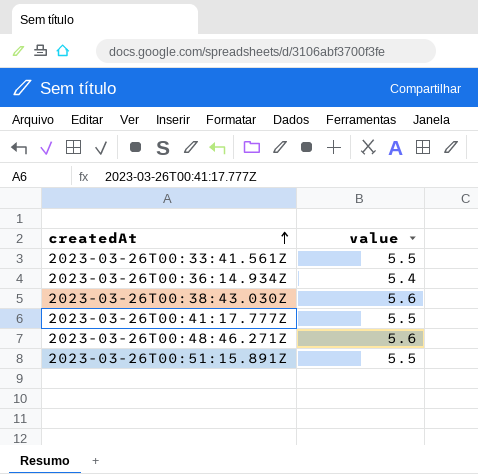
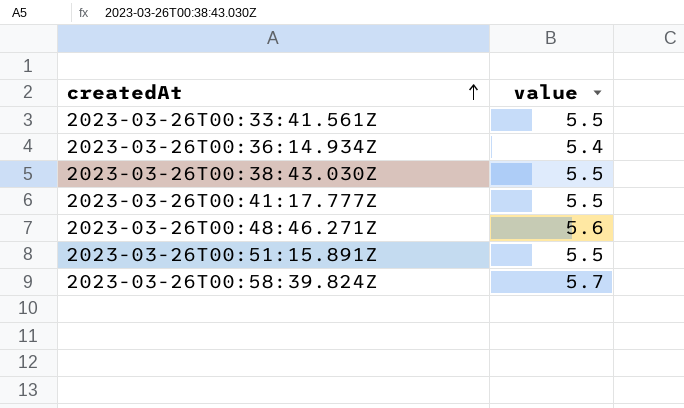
2023-03-26T00:38:43.030Z | value: 5.6 -> 5.5
row 2023-03-26T00:58:39.824Z: none -> 5.7

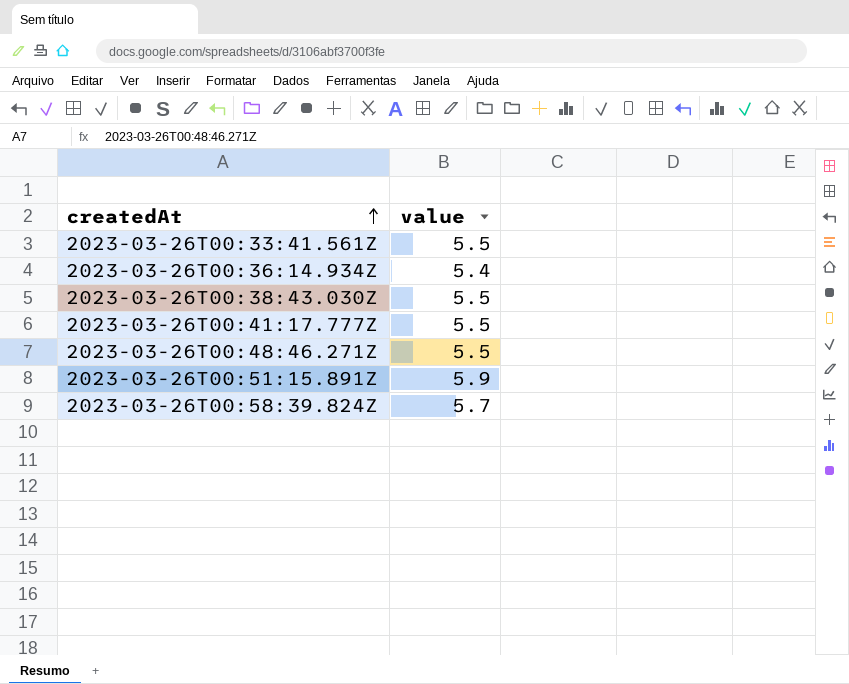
2023-03-26T00:48:46.271Z | value: 5.6 -> 5.5
2023-03-26T00:51:15.891Z | value: 5.5 -> 5.9

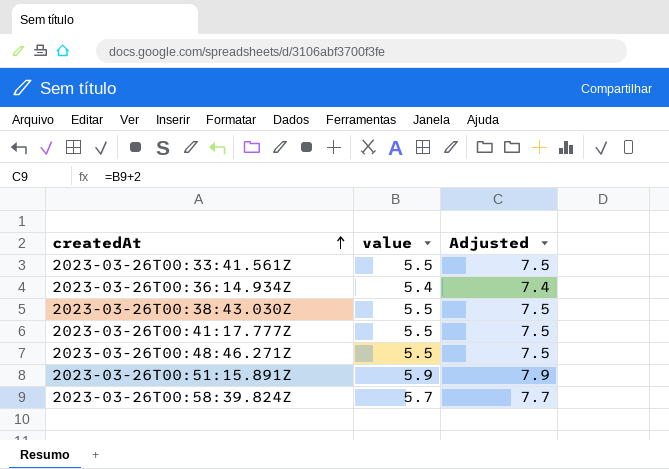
column Adjusted | formula: none -> [value] + 2

